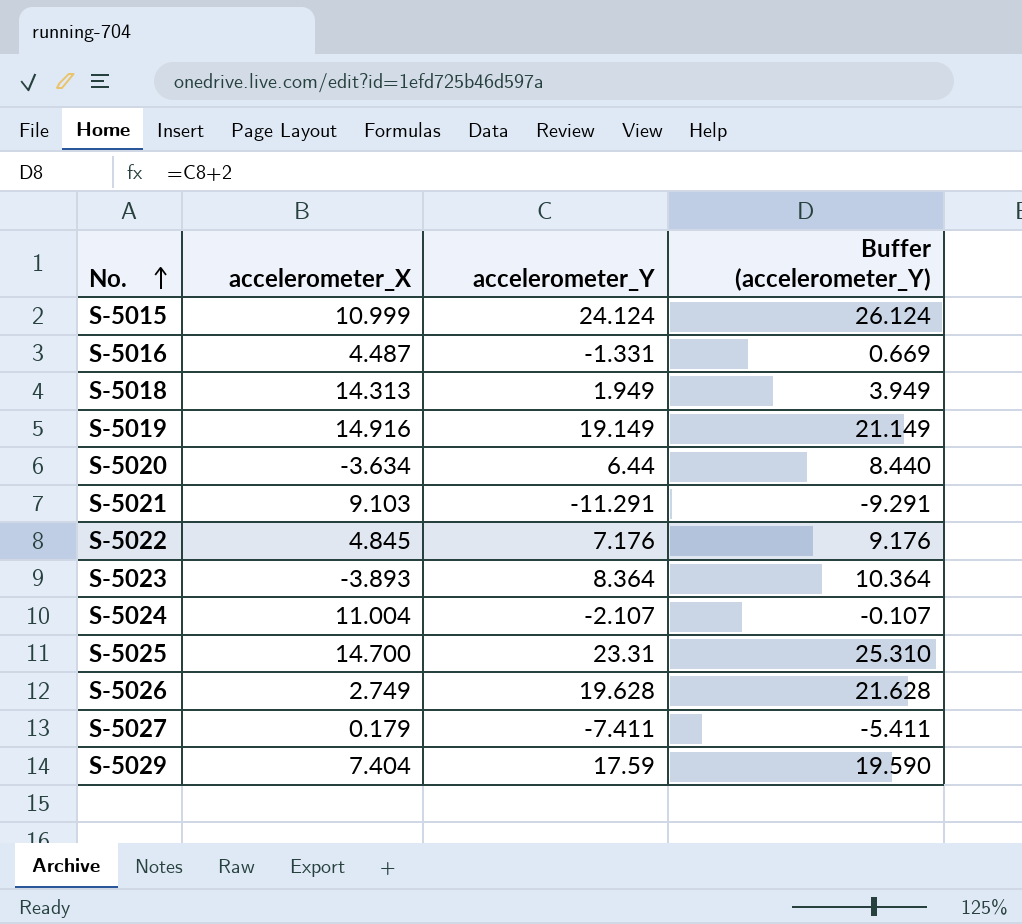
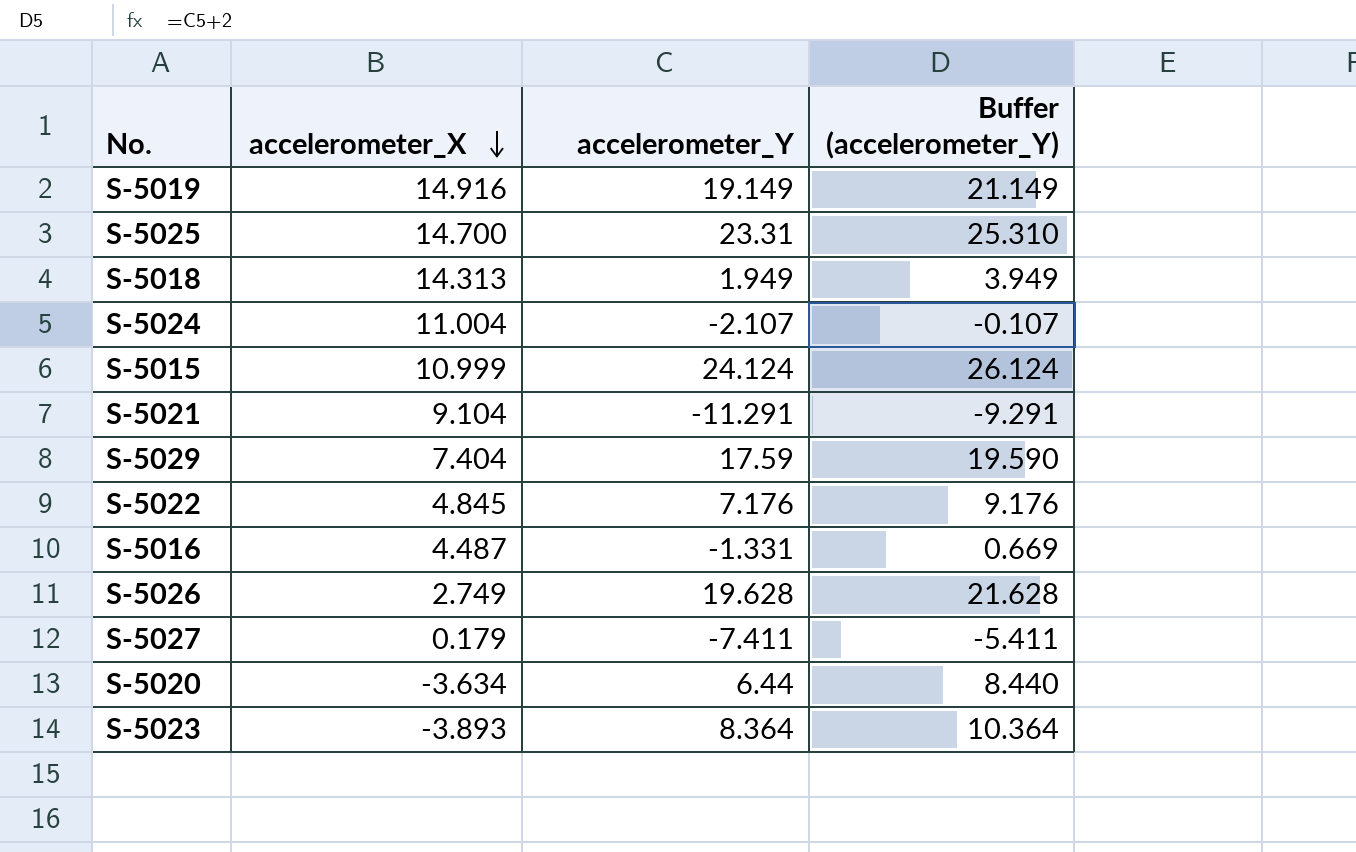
row order: No. ascending -> accelerometer_X descending
S-5021 | accelerometer_X: 9.103 -> 9.104

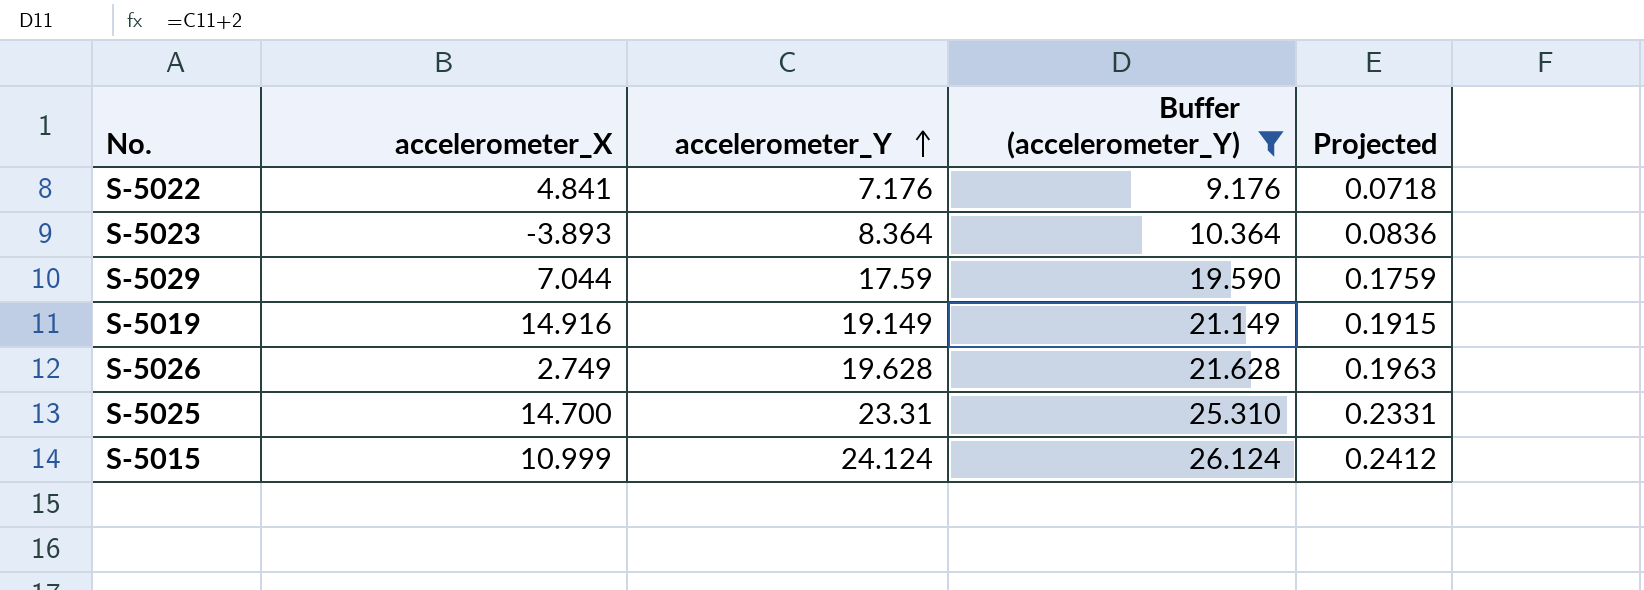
filter: none -> Buffer (accelerometer_Y) >= 9.176
row order: accelerometer_X descending -> accelerometer_Y ascending
column Projected | formula: none -> [accelerometer_Y] * 0.01
S-5022 | accelerometer_X: 4.845 -> 4.841
S-5029 | accelerometer_X: 7.404 -> 7.044

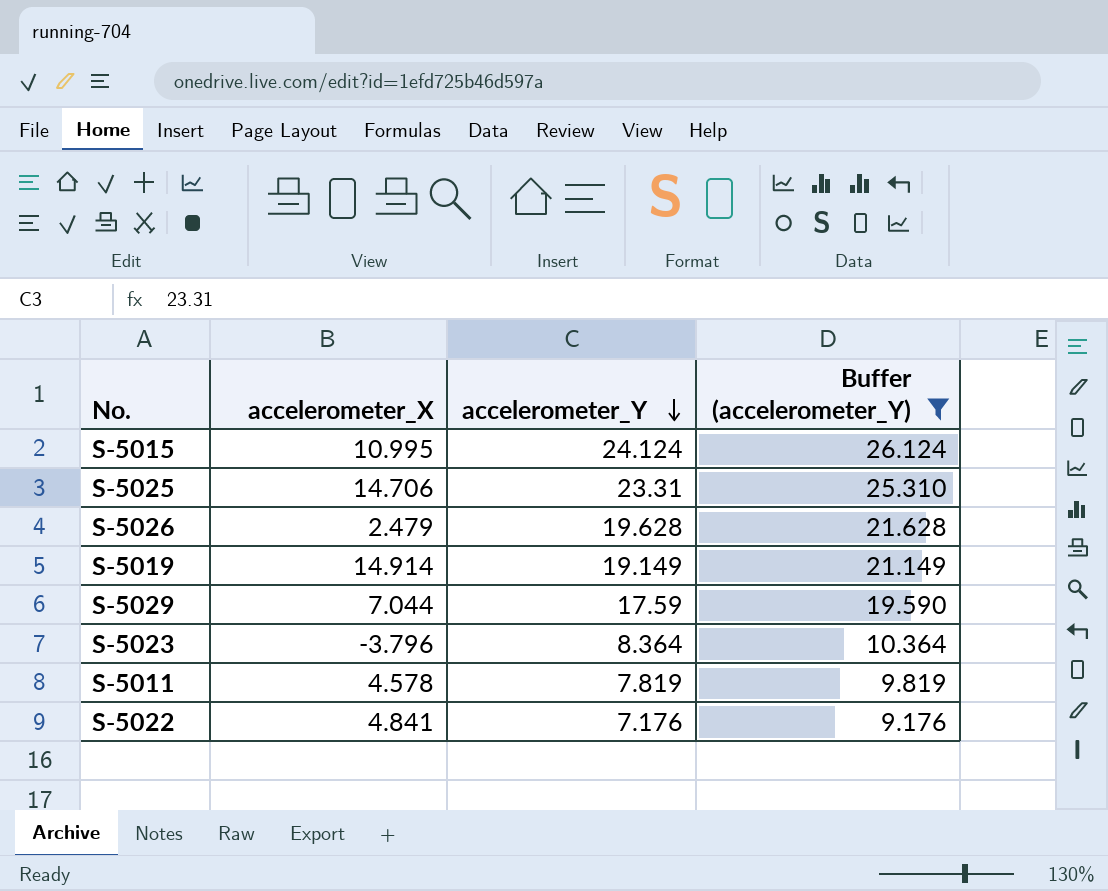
row order: accelerometer_Y ascending -> accelerometer_Y descending
column Projected | formula: [accelerometer_Y] * 0.01 -> none
S-5015 | accelerometer_X: 10.999 -> 10.995
S-5025 | accelerometer_X: 14.700 -> 14.706
S-5026 | accelerometer_X: 2.749 -> 2.479
S-5019 | accelerometer_X: 14.916 -> 14.914
S-5023 | accelerometer_X: -3.893 -> -3.796
row S-5011: none -> 4.578 | 7.819 | 9.819

